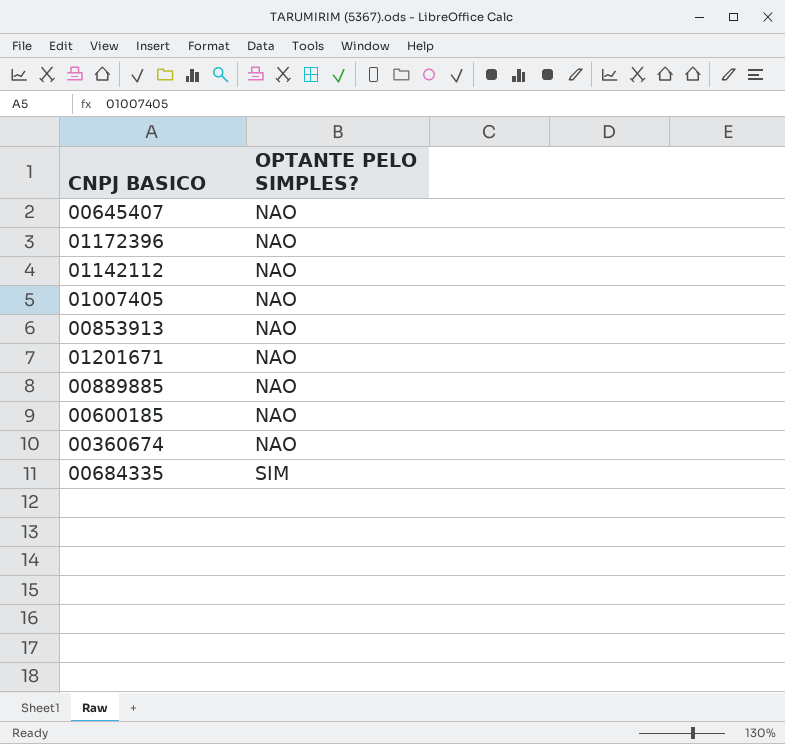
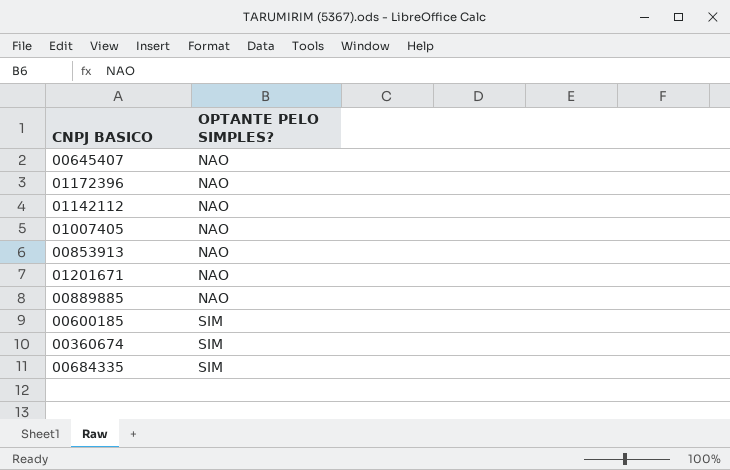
00600185 | OPTANTE PELO SIMPLES?: NAO -> SIM
00360674 | OPTANTE PELO SIMPLES?: NAO -> SIM

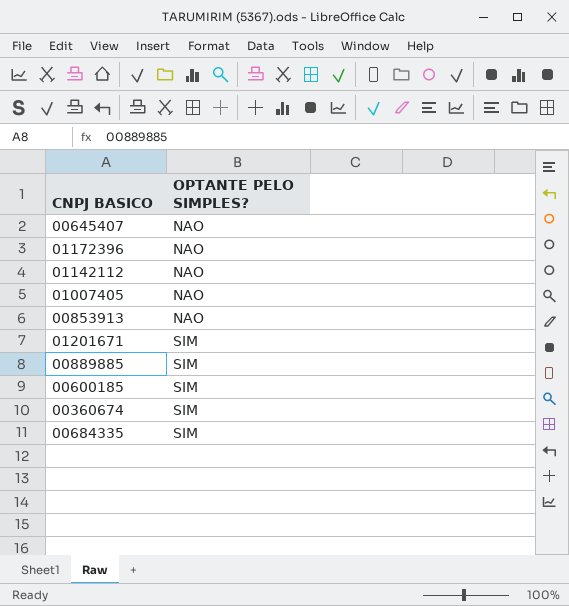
01201671 | OPTANTE PELO SIMPLES?: NAO -> SIM
00889885 | OPTANTE PELO SIMPLES?: NAO -> SIM

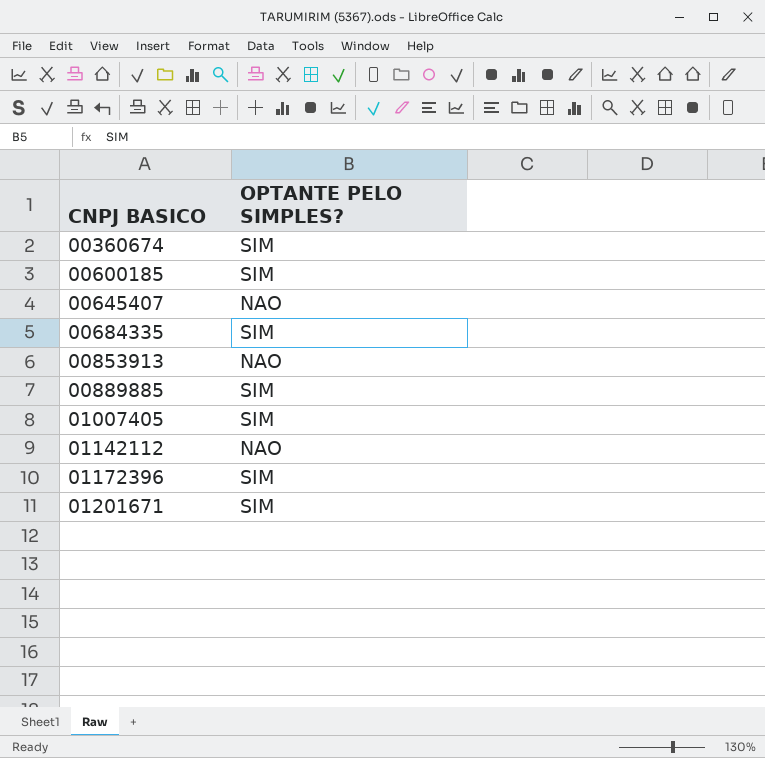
row order: OPTANTE PELO SIMPLES? ascending -> CNPJ BASICO ascending
01007405 | OPTANTE PELO SIMPLES?: NAO -> SIM
01172396 | OPTANTE PELO SIMPLES?: NAO -> SIM

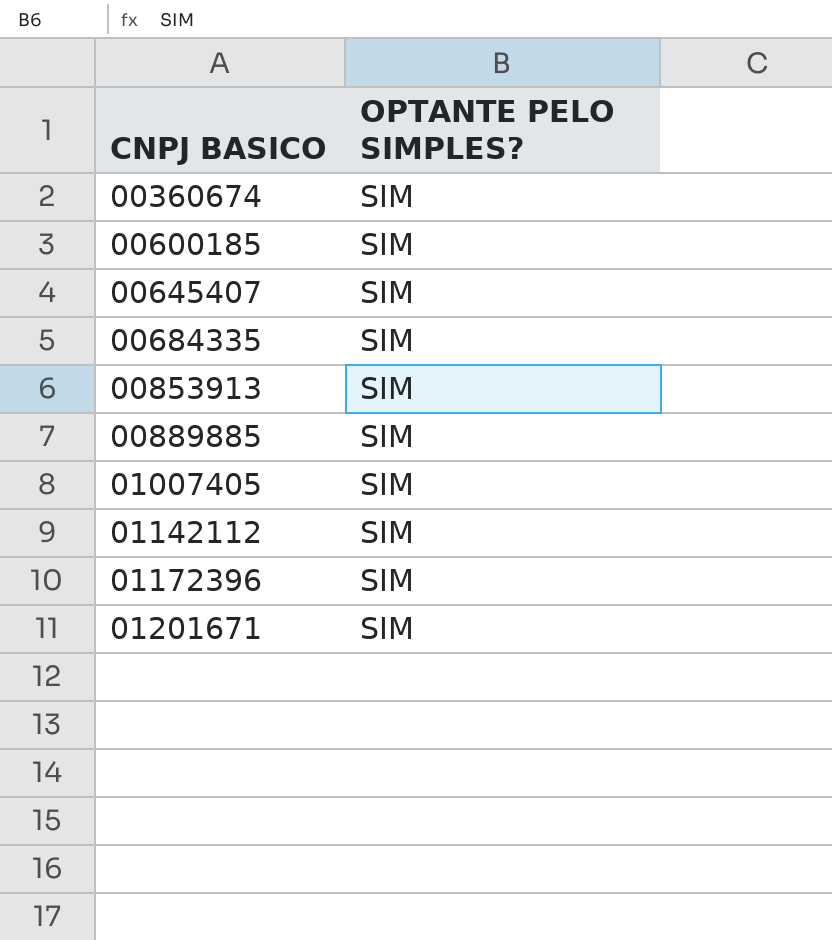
00645407 | OPTANTE PELO SIMPLES?: NAO -> SIM
00853913 | OPTANTE PELO SIMPLES?: NAO -> SIM
01142112 | OPTANTE PELO SIMPLES?: NAO -> SIM

